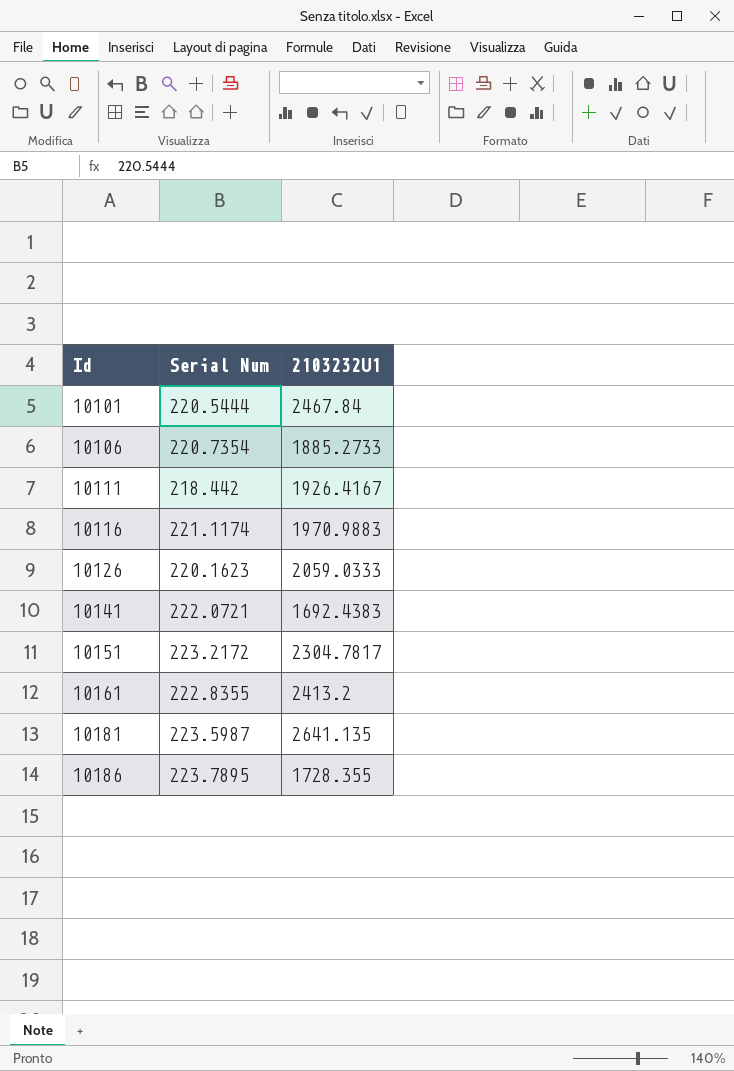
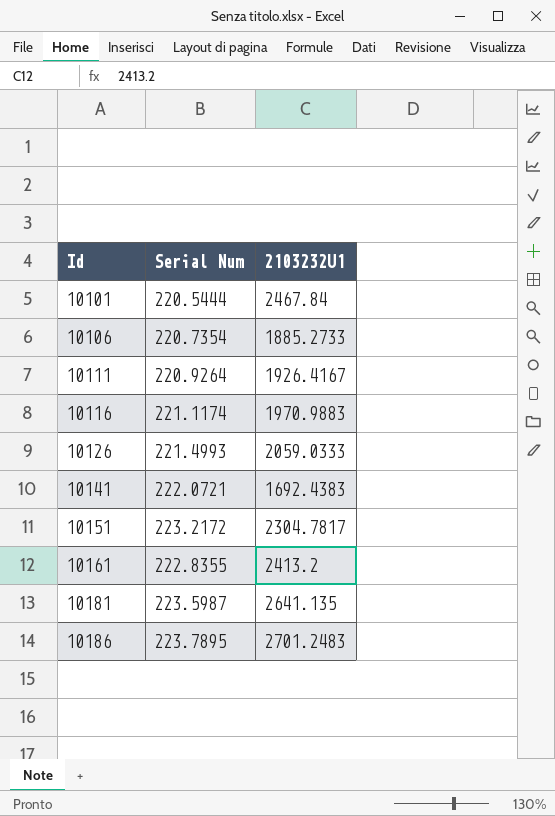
10111 | Serial Num: 218.442 -> 220.9264
10126 | Serial Num: 220.1623 -> 221.4993
10186 | 2103232U1: 1728.355 -> 2701.2483

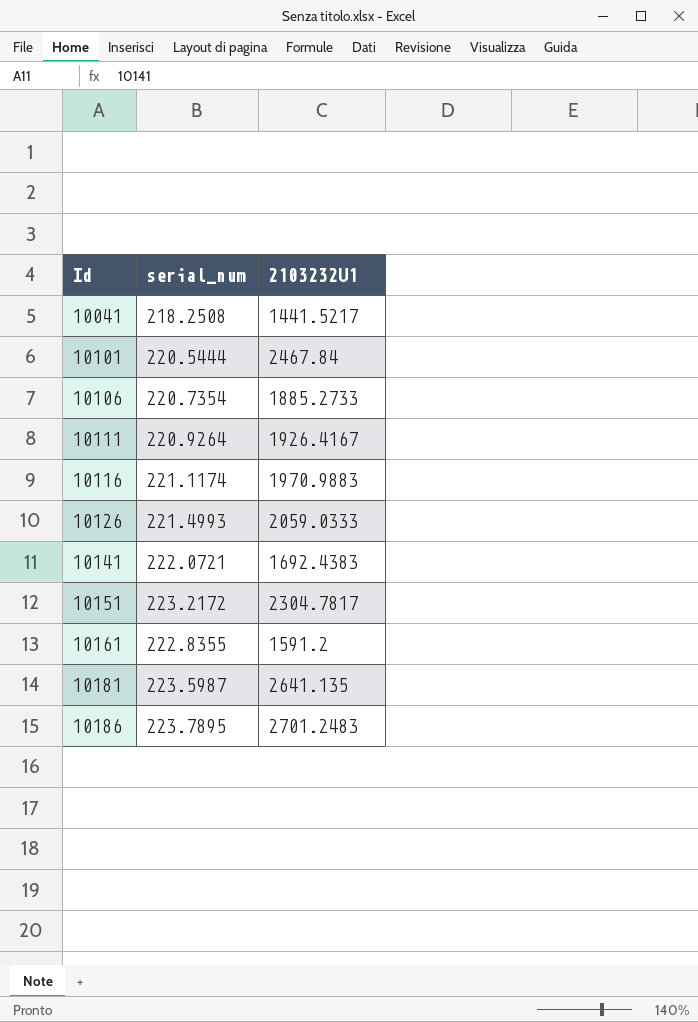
column name: Serial Num -> serial_num
row 10041: none -> 218.2508 | 1441.5217
10161 | 2103232U1: 2413.2 -> 1591.2

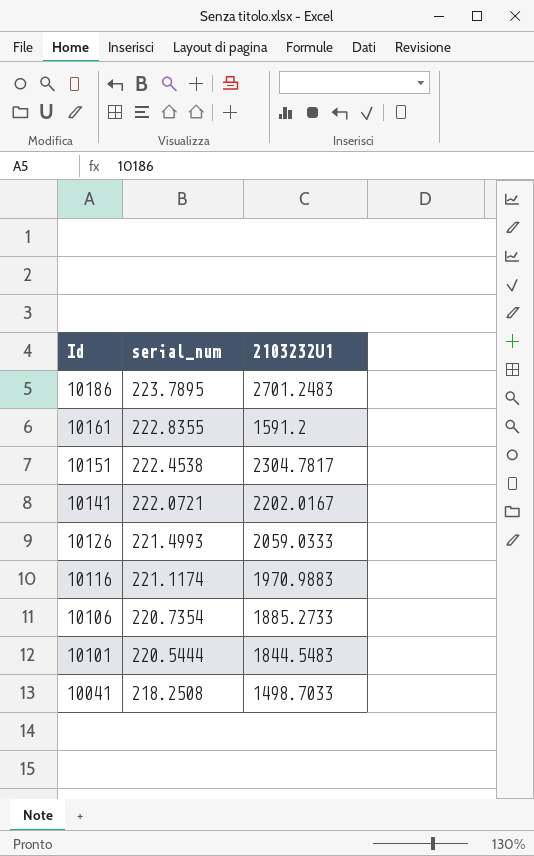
row order: Id ascending -> Id descending
row 10111: 220.9264 | 1926.4167 -> none
row 10181: 223.5987 | 2641.135 -> none
10151 | serial_num: 223.2172 -> 222.4538
10141 | 2103232U1: 1692.4383 -> 2202.0167
10101 | 2103232U1: 2467.84 -> 1844.5483
10041 | 2103232U1: 1441.5217 -> 1498.7033

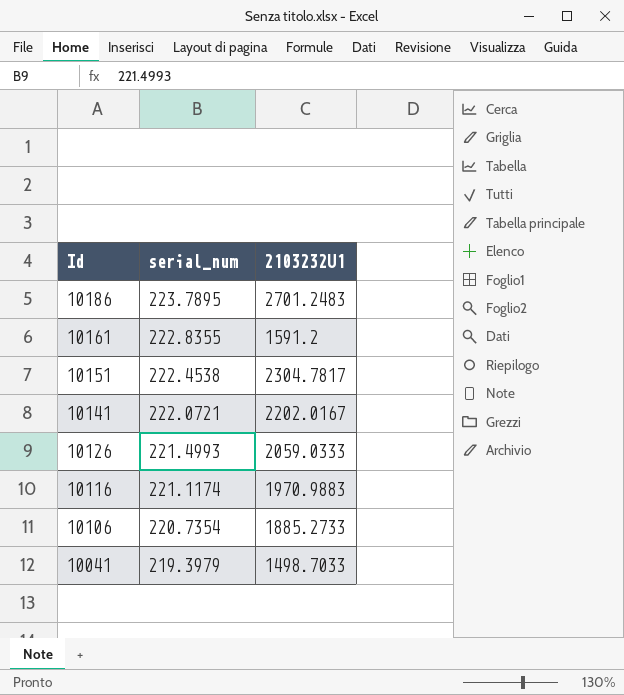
row 10101: 220.5444 | 1844.5483 -> none
10041 | serial_num: 218.2508 -> 219.3979

